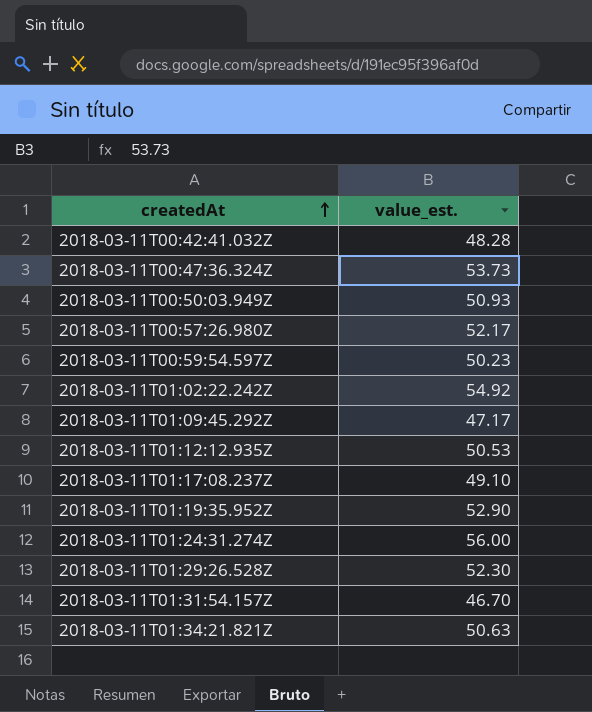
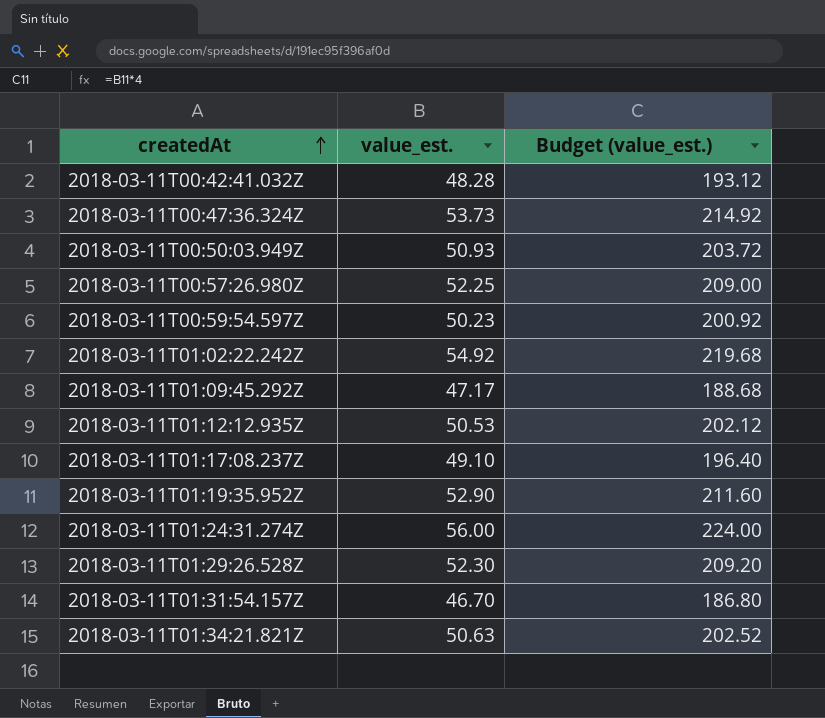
column Budget (value_est.) | formula: none -> [value_est.] * 4
2018-03-11T00:57:26.980Z | value_est.: 52.17 -> 52.25

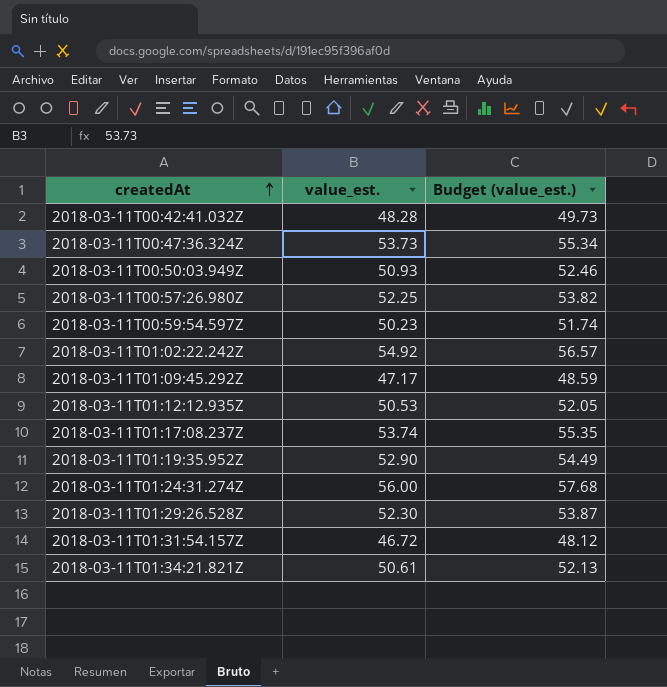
column Budget (value_est.) | formula: [value_est.] * 4 -> [value_est.] * 1.03
2018-03-11T01:17:08.237Z | value_est.: 49.10 -> 53.74
2018-03-11T01:31:54.157Z | value_est.: 46.70 -> 46.72
2018-03-11T01:34:21.821Z | value_est.: 50.63 -> 50.61

